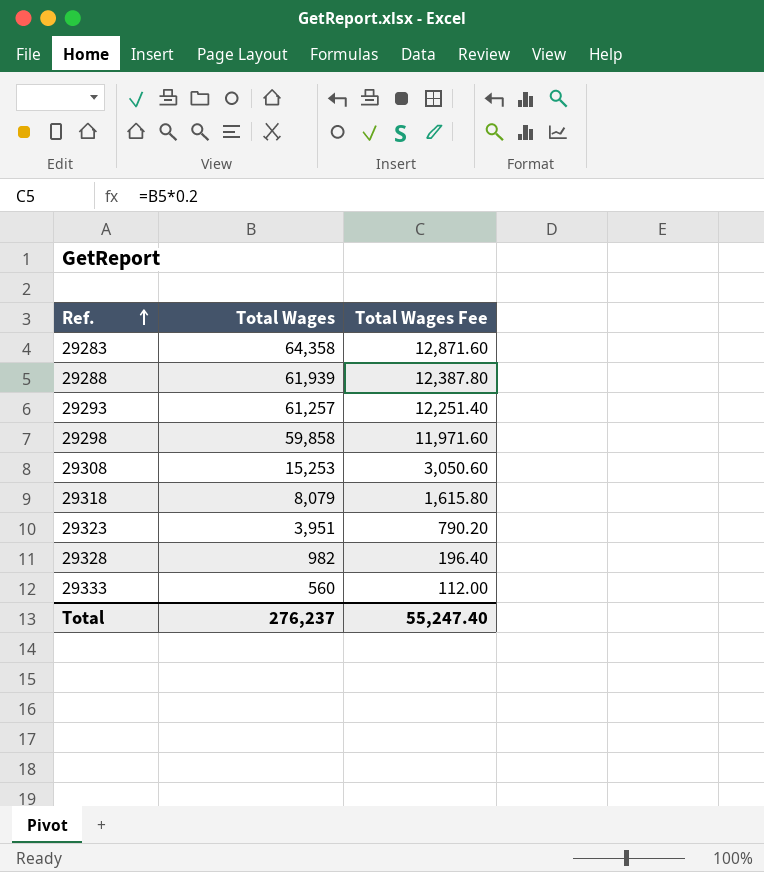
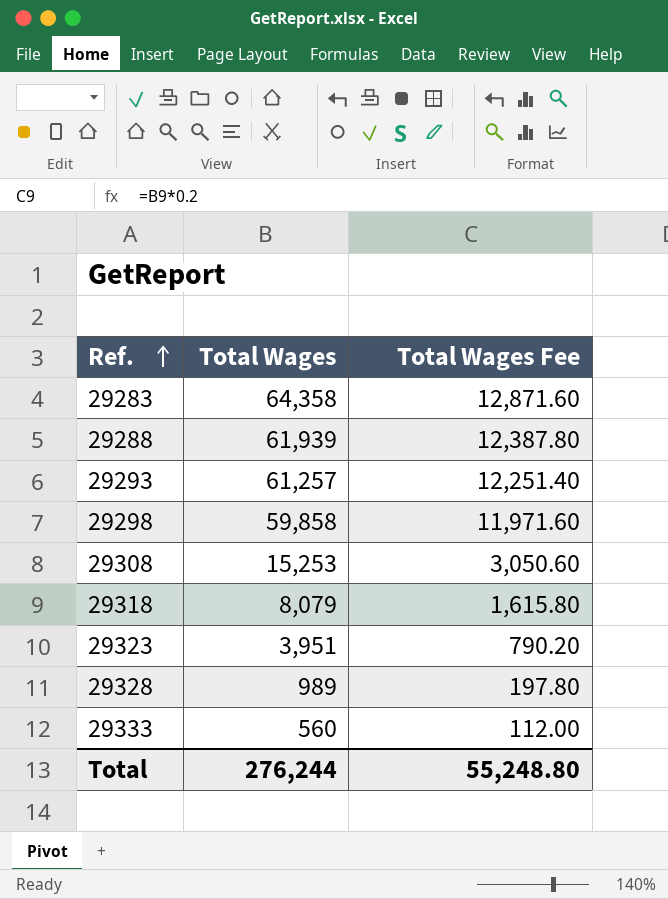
29328 | Total Wages: 982 -> 989
29328 | Total Wages Fee: 196.40 -> 197.80
Total | Total Wages: 276,237 -> 276,244
Total | Total Wages Fee: 55,247.40 -> 55,248.80

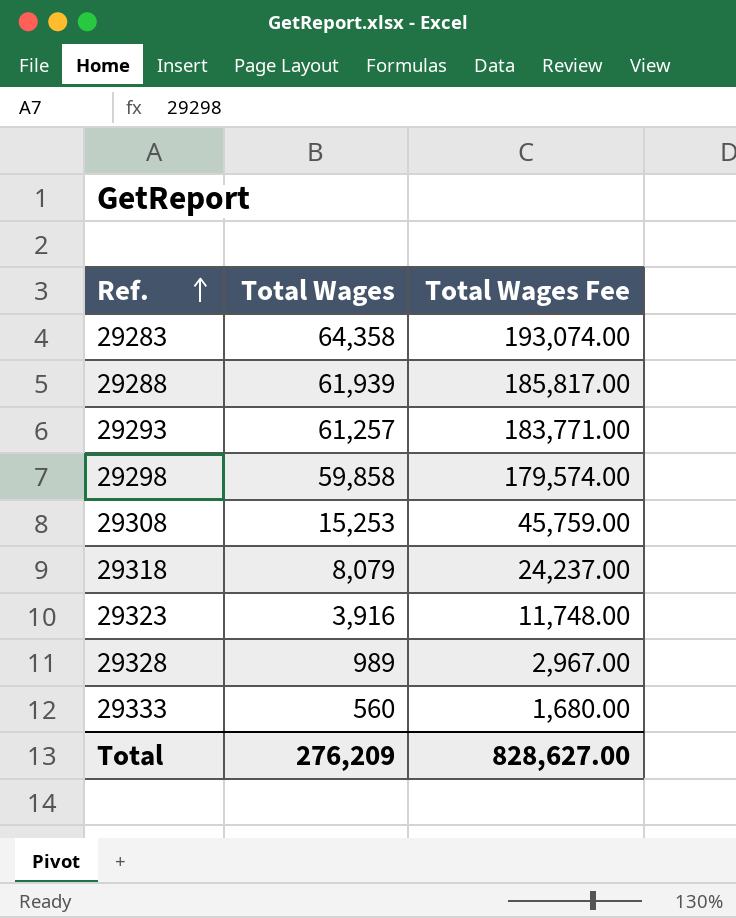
column Total Wages Fee | formula: [Total Wages] * 0.2 -> [Total Wages] * 3
29323 | Total Wages: 3,951 -> 3,916
Total | Total Wages: 276,244 -> 276,209
Total | Total Wages Fee: 55,248.80 -> 828,627.00

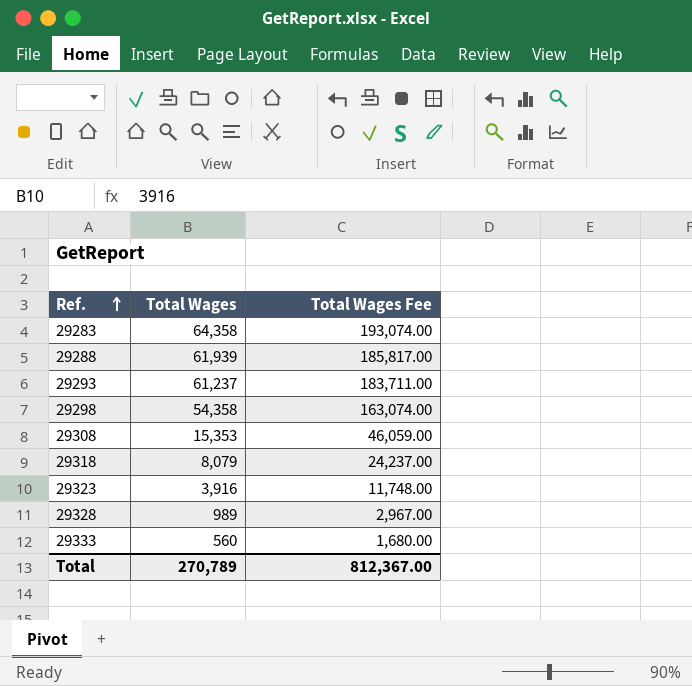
29293 | Total Wages: 61,257 -> 61,237
29293 | Total Wages Fee: 183,771.00 -> 183,711.00
29298 | Total Wages: 59,858 -> 54,358
29298 | Total Wages Fee: 179,574.00 -> 163,074.00
29308 | Total Wages: 15,253 -> 15,353
29308 | Total Wages Fee: 45,759.00 -> 46,059.00
Total | Total Wages: 276,209 -> 270,789
Total | Total Wages Fee: 828,627.00 -> 812,367.00

